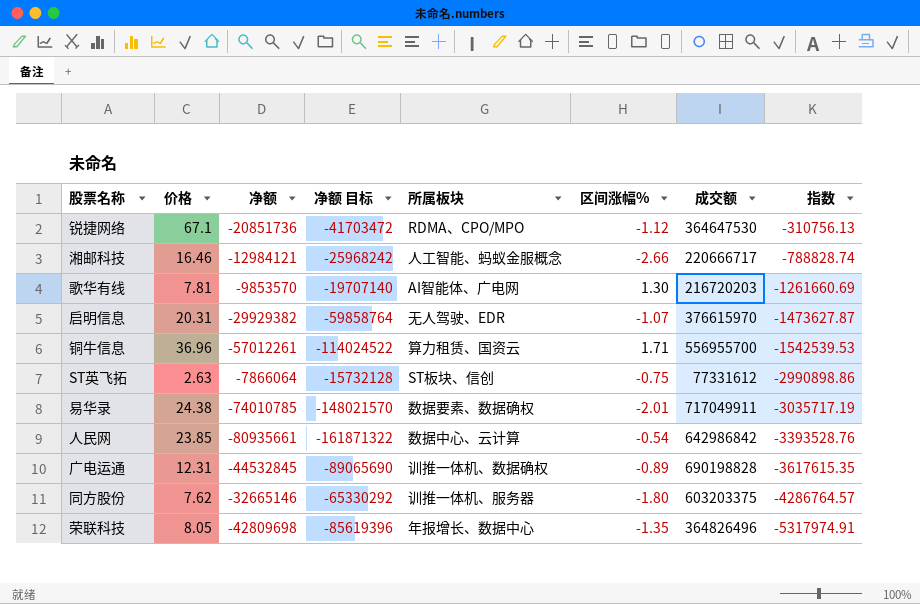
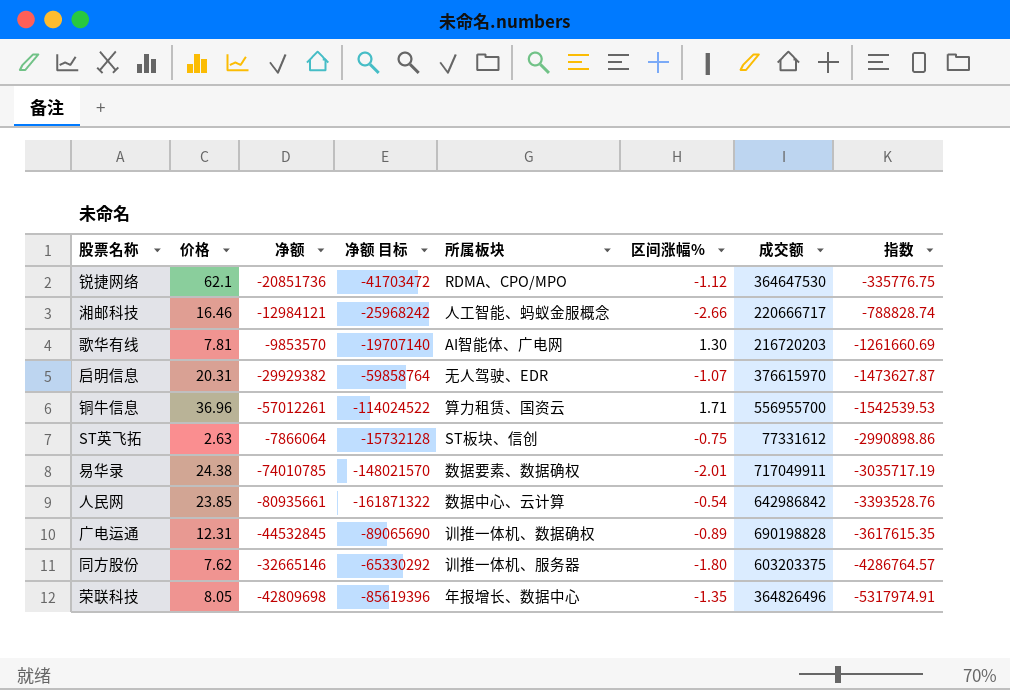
锐捷网络 | 价格: 67.1 -> 62.1
锐捷网络 | 指数: -310756.13 -> -335776.75

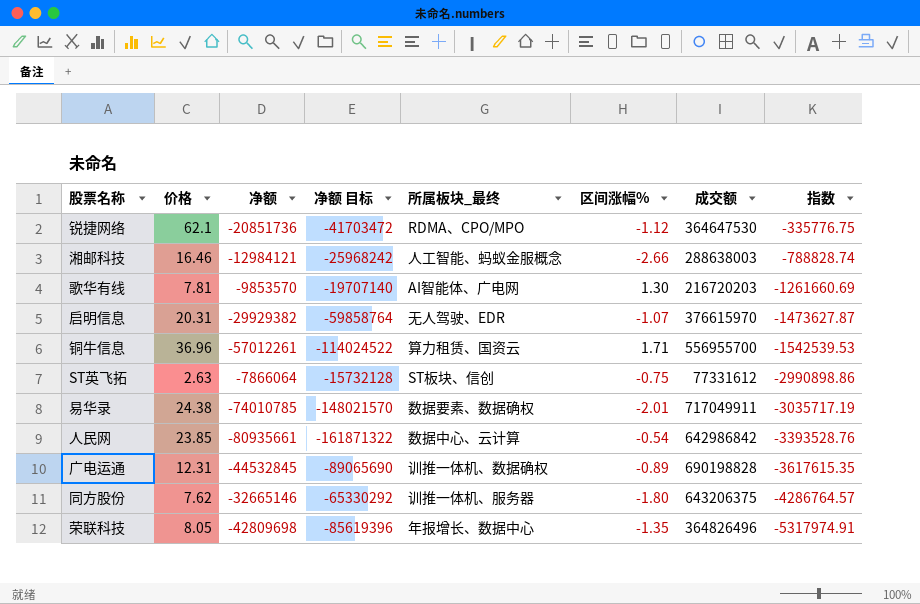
column name: 所属板块 -> 所属板块_最终
湘邮科技 | 成交额: 220666717 -> 288638003
同方股份 | 成交额: 603203375 -> 643206375

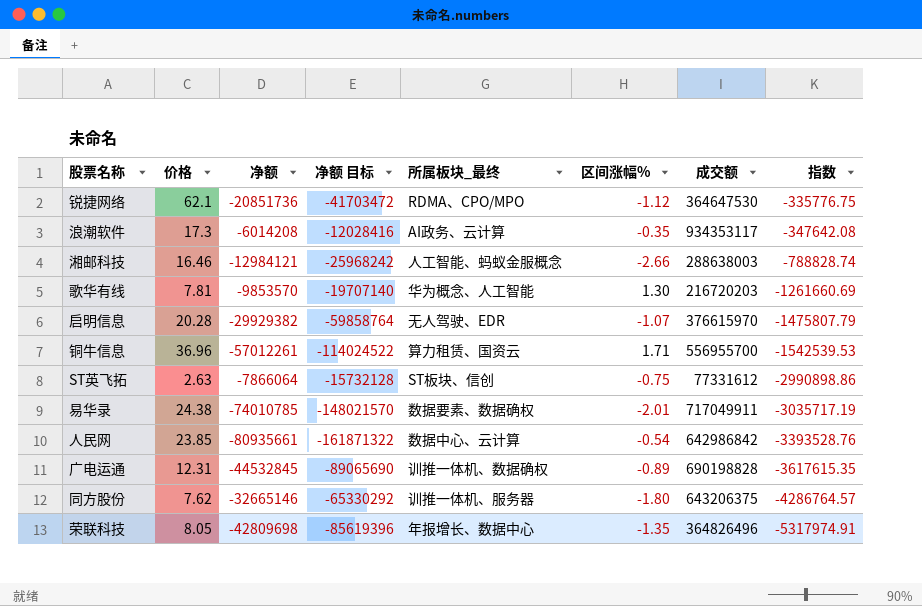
row 浪潮软件: none -> 17.3 | -6014208 | -12028416 | AI政务、云计算 | -0.35 | 934353117 | -347642.08
歌华有线 | 所属板块_最终: AI智能体、广电网 -> 华为概念、人工智能
启明信息 | 价格: 20.31 -> 20.28
启明信息 | 指数: -1473627.87 -> -1475807.79

